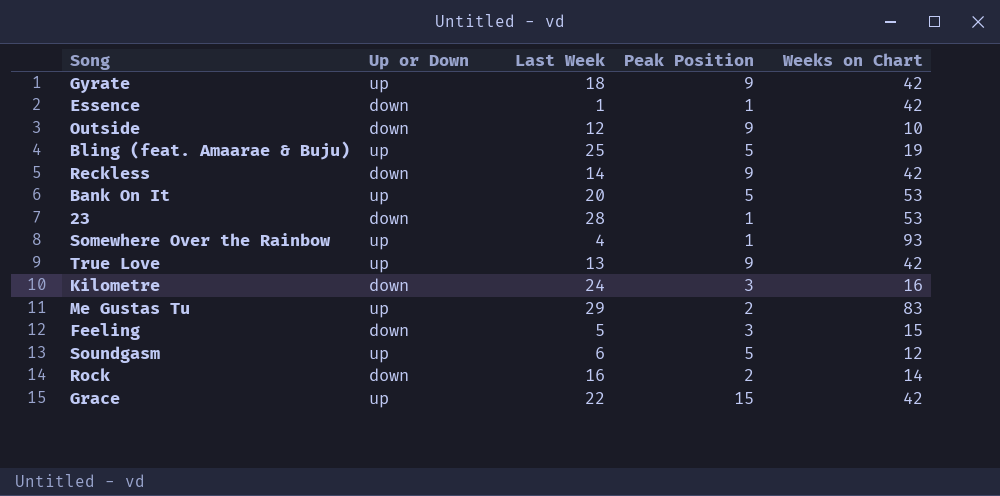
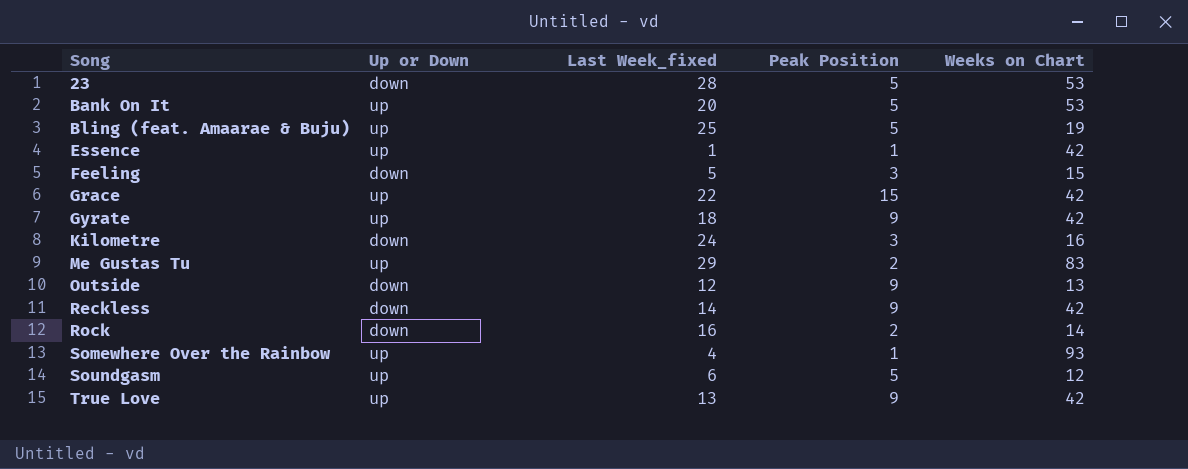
row order: none -> Song ascending
column name: Last Week -> Last Week_fixed
23 | Peak Position: 1 -> 5
Essence | Up or Down: down -> up
Outside | Weeks on Chart: 10 -> 13

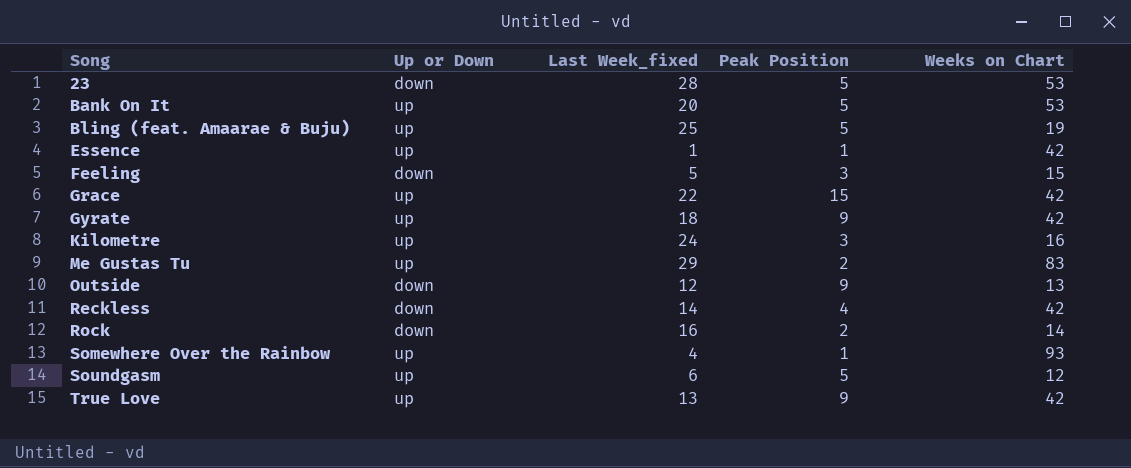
Kilometre | Up or Down: down -> up
Reckless | Peak Position: 9 -> 4

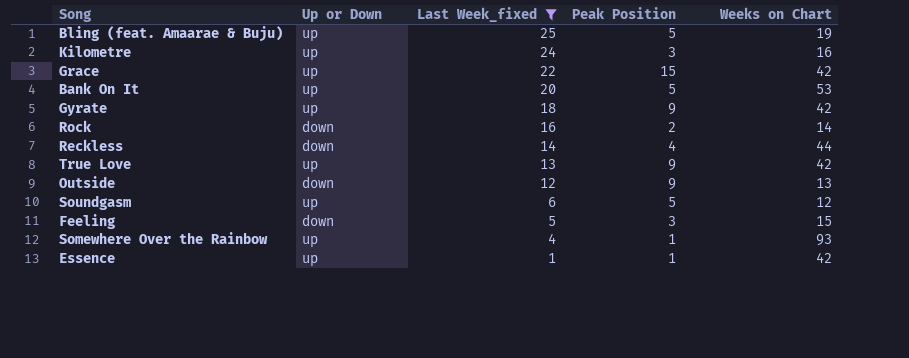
filter: none -> Last Week_fixed <= 25
row order: Song ascending -> Last Week_fixed descending
Reckless | Weeks on Chart: 42 -> 44

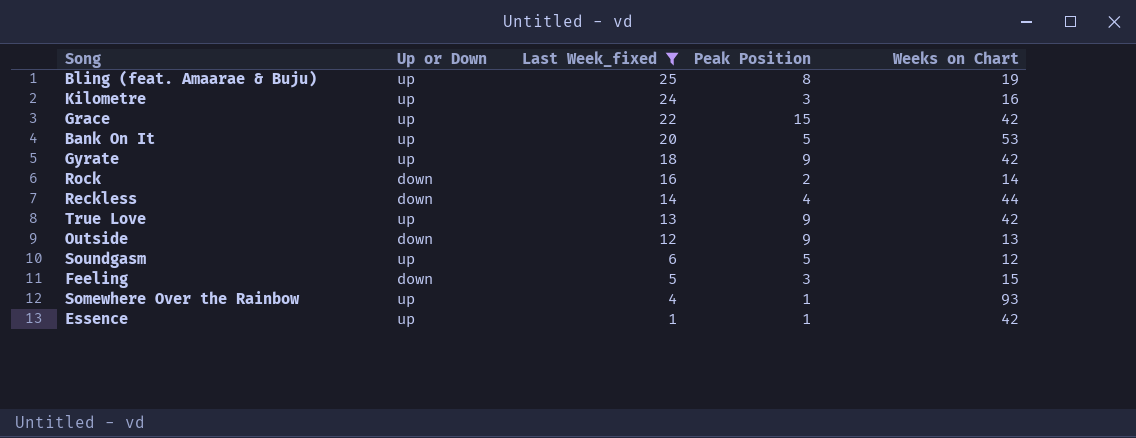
Bling (feat. Amaarae & Buju) | Peak Position: 5 -> 8

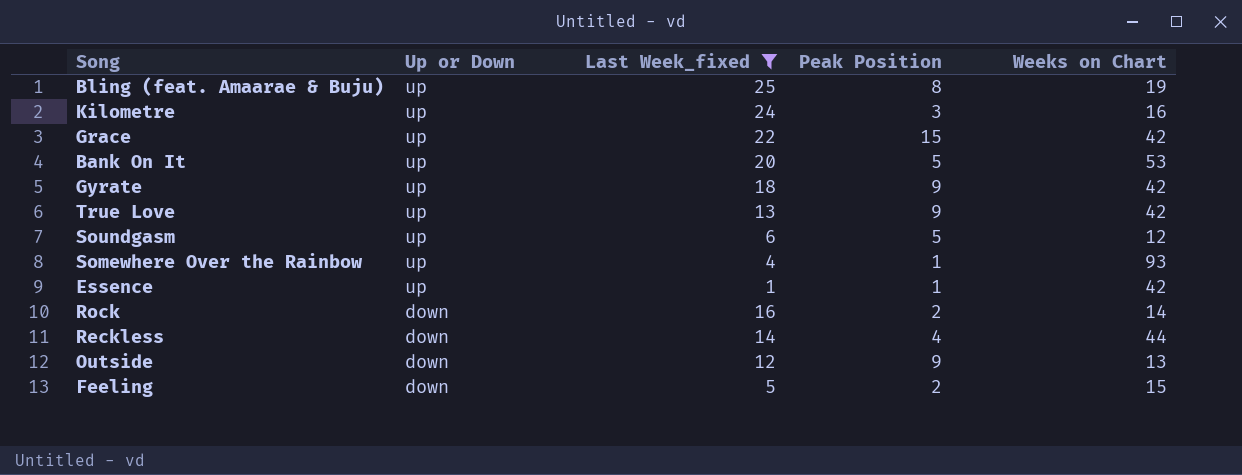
row order: Last Week_fixed descending -> Up or Down descending
Feeling | Peak Position: 3 -> 2

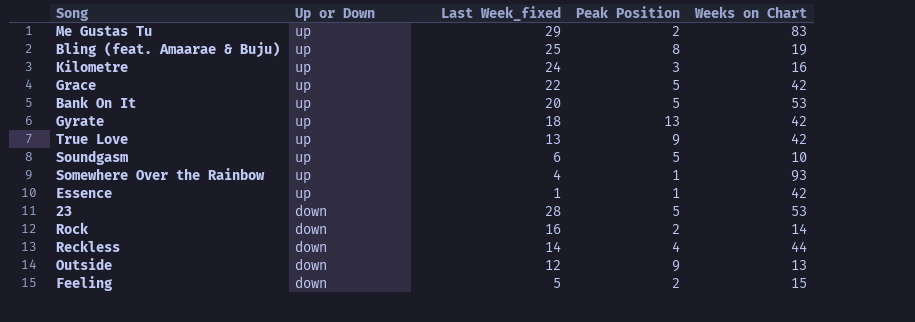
filter: Last Week_fixed <= 25 -> none
Grace | Peak Position: 15 -> 5
Gyrate | Peak Position: 9 -> 13
Soundgasm | Weeks on Chart: 12 -> 10

